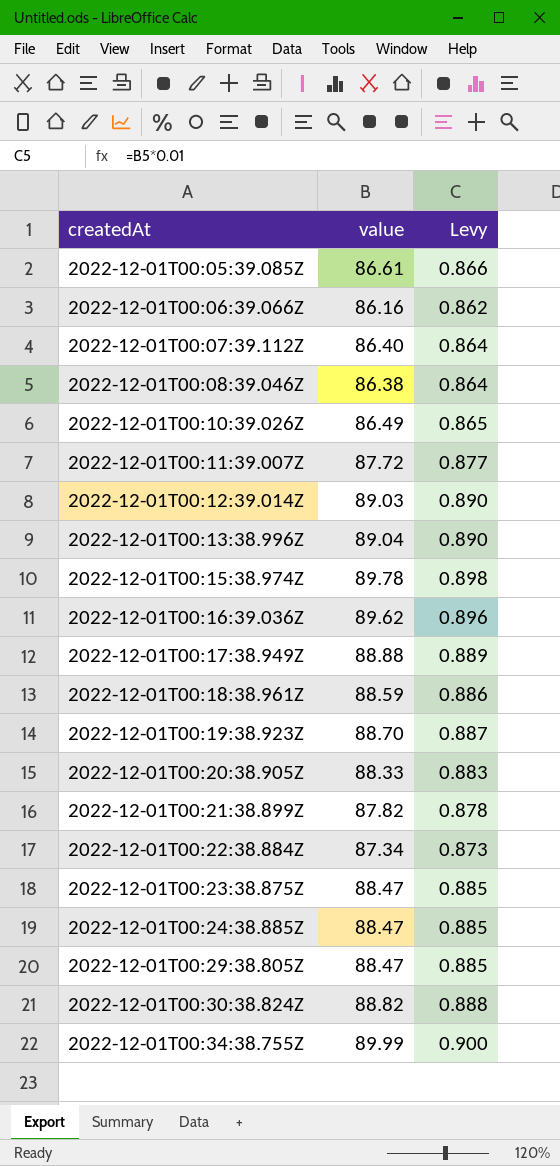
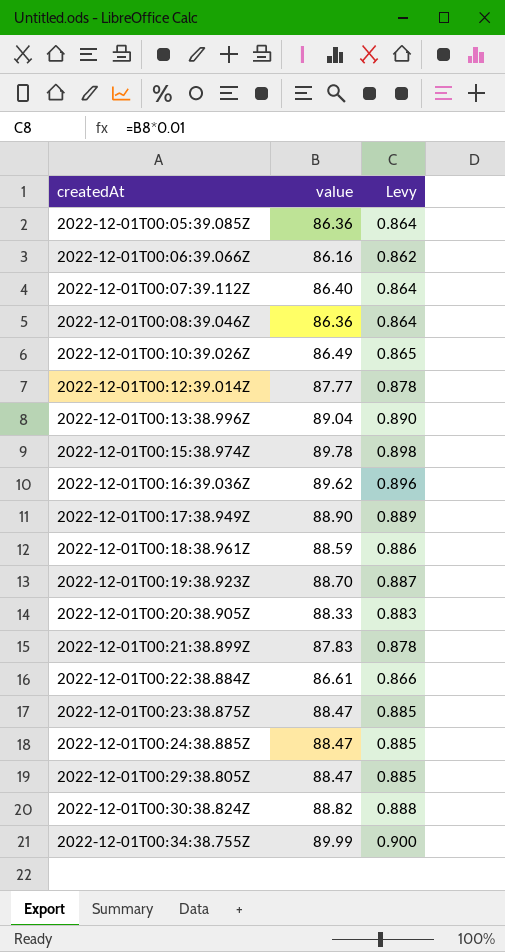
row 2022-12-01T00:11:39.007Z: 87.72 | 0.877 -> none
2022-12-01T00:05:39.085Z | value: 86.61 -> 86.36
2022-12-01T00:05:39.085Z | Levy: 0.866 -> 0.864
2022-12-01T00:08:39.046Z | value: 86.38 -> 86.36
2022-12-01T00:12:39.014Z | value: 89.03 -> 87.77
2022-12-01T00:12:39.014Z | Levy: 0.890 -> 0.878
2022-12-01T00:17:38.949Z | value: 88.88 -> 88.90
2022-12-01T00:21:38.899Z | value: 87.82 -> 87.83
2022-12-01T00:22:38.884Z | value: 87.34 -> 86.61
2022-12-01T00:22:38.884Z | Levy: 0.873 -> 0.866

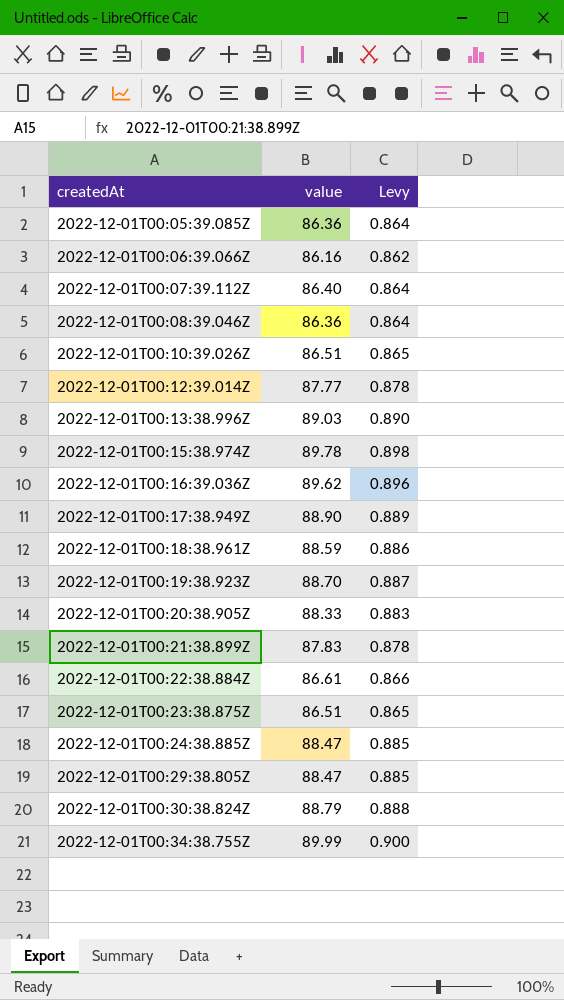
2022-12-01T00:10:39.026Z | value: 86.49 -> 86.51
2022-12-01T00:13:38.996Z | value: 89.04 -> 89.03
2022-12-01T00:23:38.875Z | value: 88.47 -> 86.51
2022-12-01T00:23:38.875Z | Levy: 0.885 -> 0.865
2022-12-01T00:30:38.824Z | value: 88.82 -> 88.79

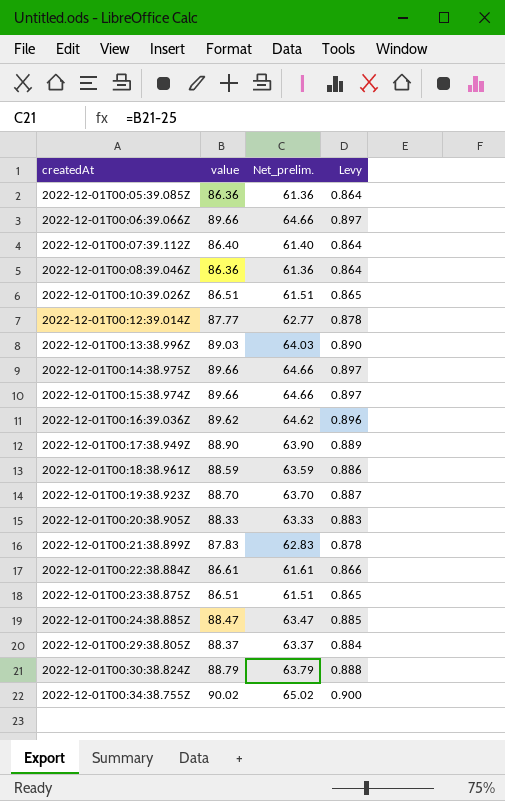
column Net_prelim. | formula: none -> [value] - 25
2022-12-01T00:06:39.066Z | value: 86.16 -> 89.66
2022-12-01T00:06:39.066Z | Levy: 0.862 -> 0.897
row 2022-12-01T00:14:38.975Z: none -> 89.66 | 64.66 | 0.897
2022-12-01T00:15:38.974Z | value: 89.78 -> 89.66
2022-12-01T00:15:38.974Z | Levy: 0.898 -> 0.897
2022-12-01T00:29:38.805Z | value: 88.47 -> 88.37
2022-12-01T00:29:38.805Z | Levy: 0.885 -> 0.884
2022-12-01T00:34:38.755Z | value: 89.99 -> 90.02

